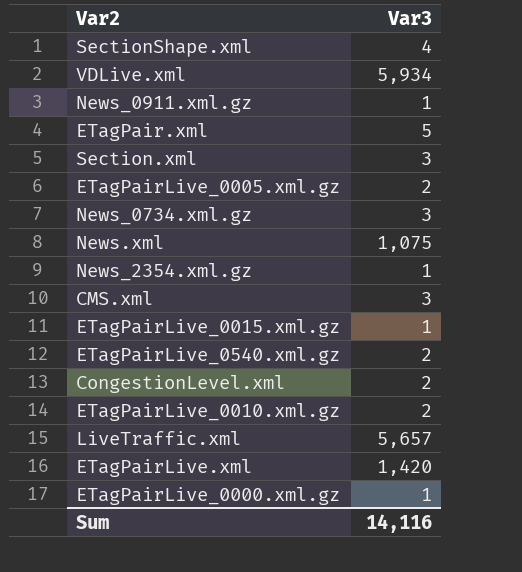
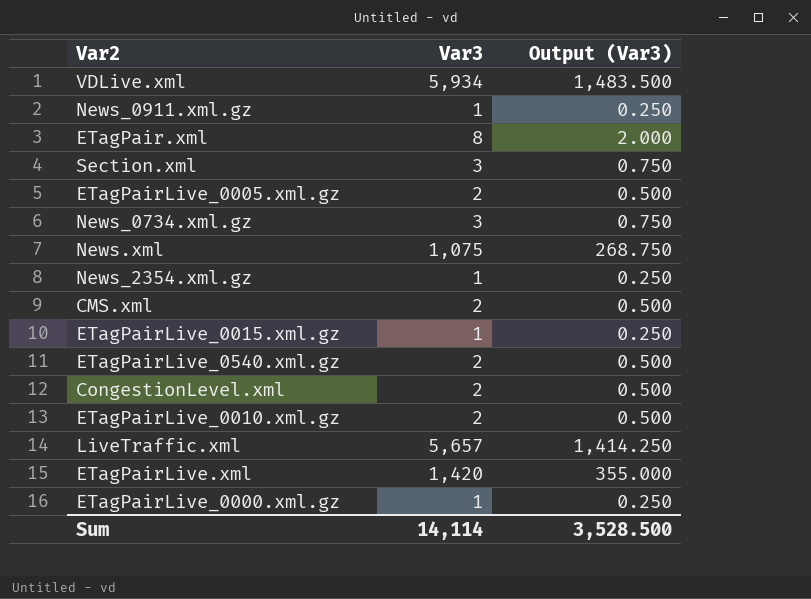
column Output (Var3) | formula: none -> [Var3] * 0.25
row SectionShape.xml: 4 -> none
ETagPair.xml | Var3: 5 -> 8
CMS.xml | Var3: 3 -> 2
Sum | Var3: 14,116 -> 14,114

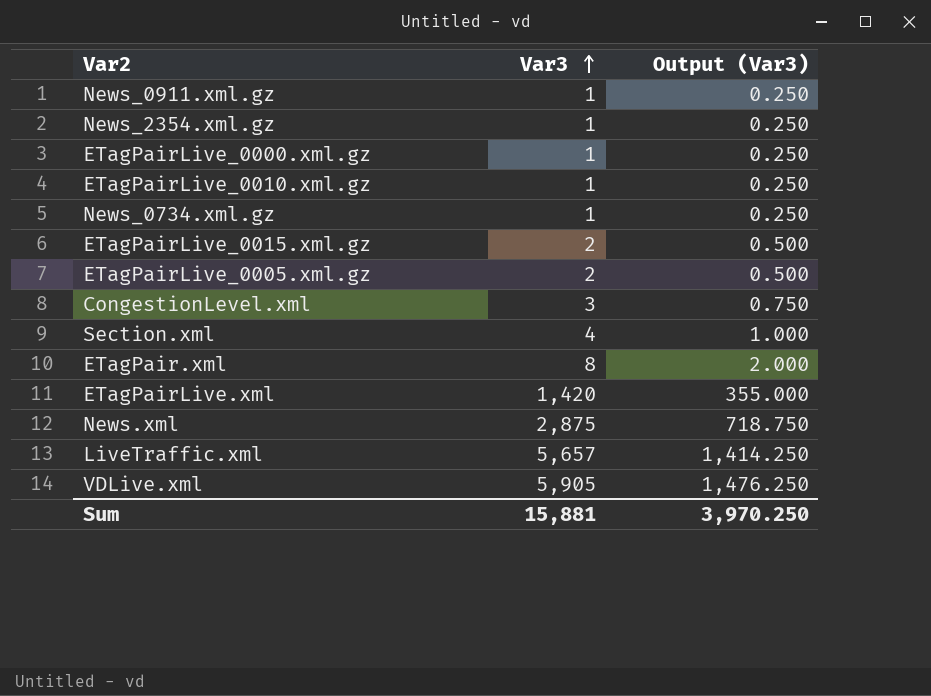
row order: none -> Var3 ascending
row CMS.xml: 2 | 0.500 -> none
row ETagPairLive_0540.xml.gz: 2 | 0.500 -> none
ETagPairLive_0010.xml.gz | Var3: 2 -> 1
ETagPairLive_0010.xml.gz | Output (Var3): 0.500 -> 0.250
News_0734.xml.gz | Var3: 3 -> 1
News_0734.xml.gz | Output (Var3): 0.750 -> 0.250
ETagPairLive_0015.xml.gz | Var3: 1 -> 2
ETagPairLive_0015.xml.gz | Output (Var3): 0.250 -> 0.500
CongestionLevel.xml | Var3: 2 -> 3
CongestionLevel.xml | Output (Var3): 0.500 -> 0.750
Section.xml | Var3: 3 -> 4
Section.xml | Output (Var3): 0.750 -> 1.000
News.xml | Var3: 1,075 -> 2,875
News.xml | Output (Var3): 268.750 -> 718.750
VDLive.xml | Var3: 5,934 -> 5,905
VDLive.xml | Output (Var3): 1,483.500 -> 1,476.250
Sum | Var3: 14,114 -> 15,881
Sum | Output (Var3): 3,528.500 -> 3,970.250

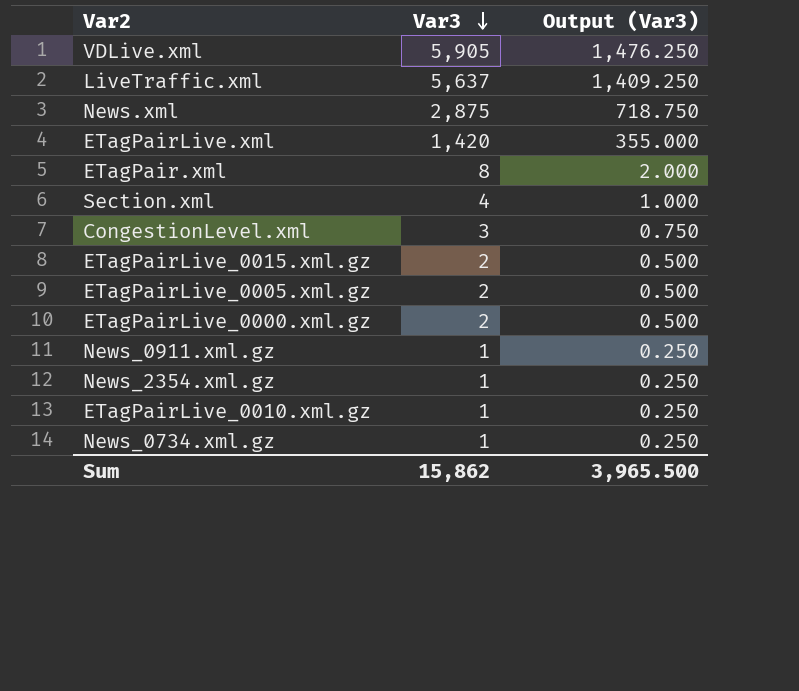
row order: Var3 ascending -> Var3 descending
LiveTraffic.xml | Var3: 5,657 -> 5,637
LiveTraffic.xml | Output (Var3): 1,414.250 -> 1,409.250
ETagPairLive_0000.xml.gz | Var3: 1 -> 2
ETagPairLive_0000.xml.gz | Output (Var3): 0.250 -> 0.500
Sum | Var3: 15,881 -> 15,862
Sum | Output (Var3): 3,970.250 -> 3,965.500

